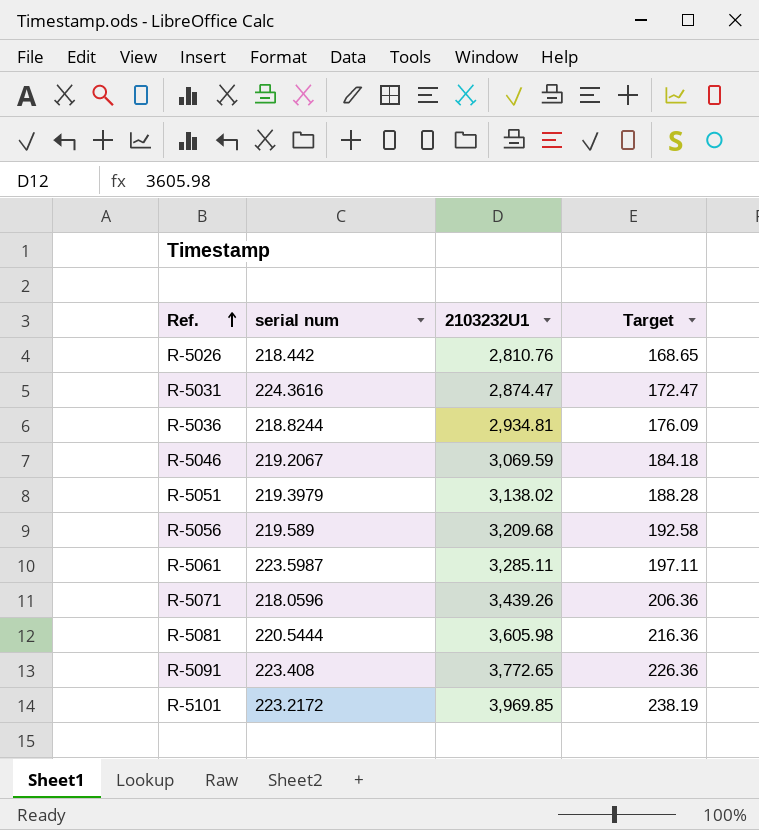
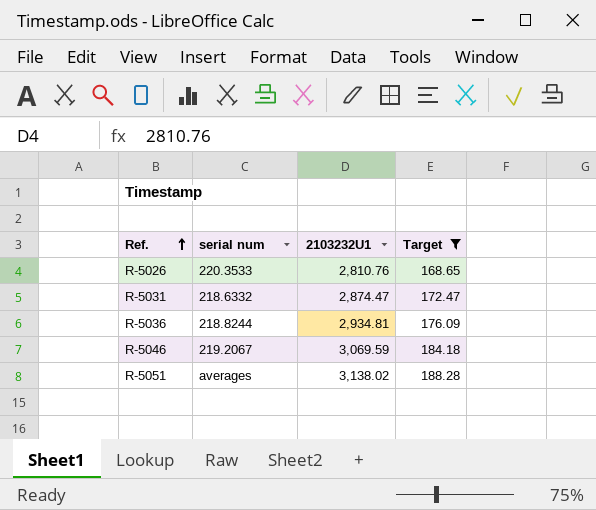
filter: none -> Target <= 188.28
R-5026 | serial num: 218.442 -> 220.3533
R-5031 | serial num: 224.3616 -> 218.6332
R-5051 | serial num: 219.3979 -> averages

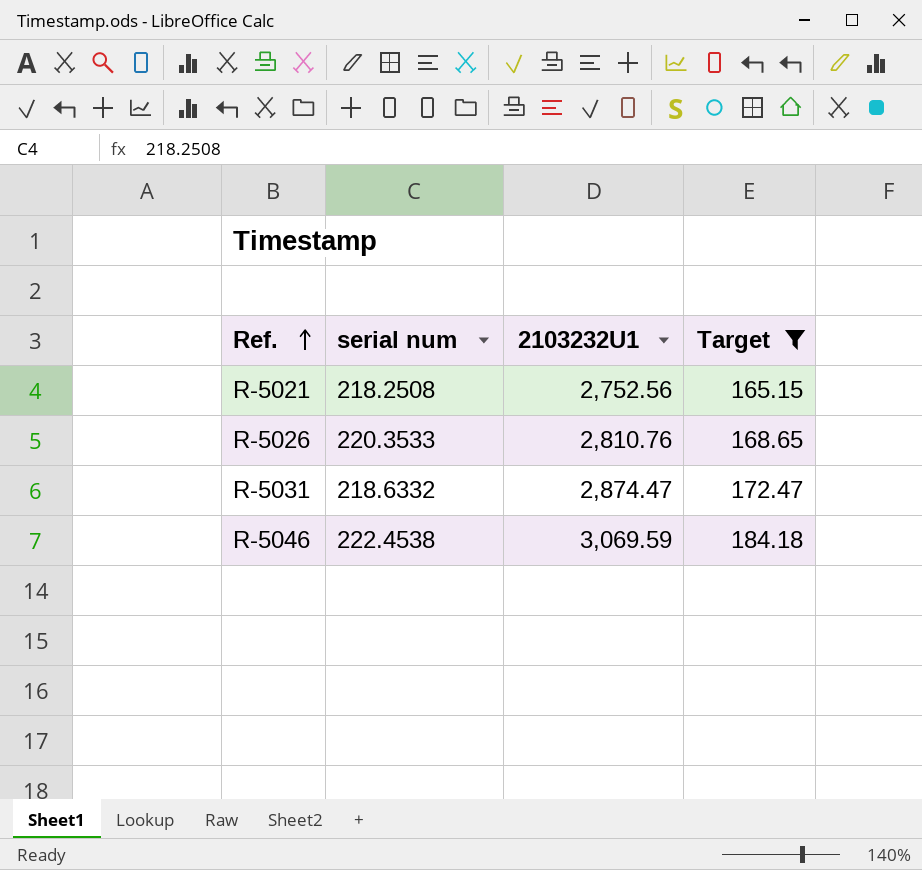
row R-5036: 218.8244 | 2,934.81 | 176.09 -> none
row R-5051: averages | 3,138.02 | 188.28 -> none
row R-5021: none -> 218.2508 | 2,752.56 | 165.15
R-5046 | serial num: 219.2067 -> 222.4538

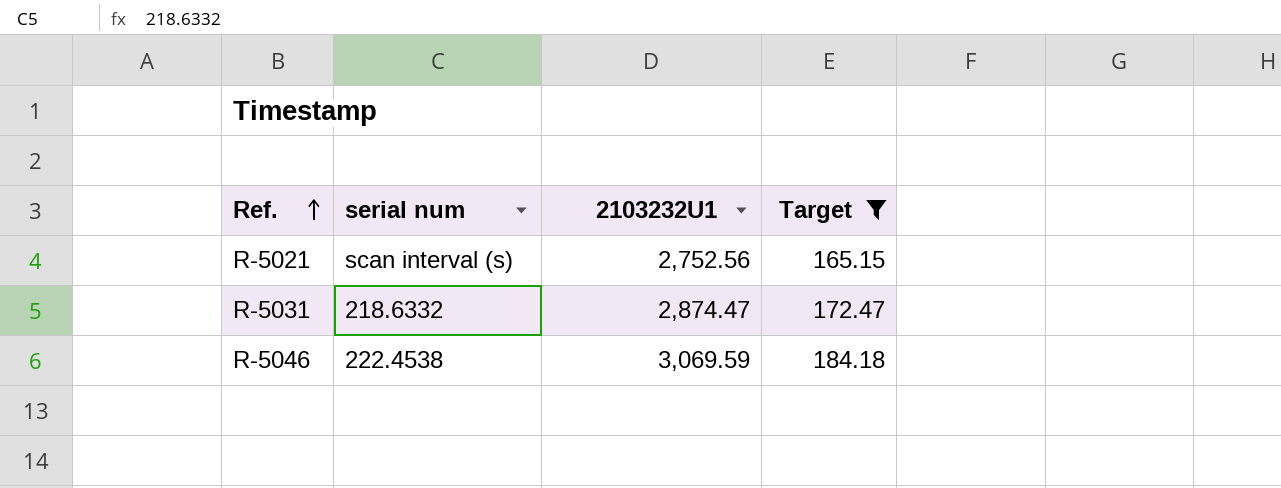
row R-5026: 220.3533 | 2,810.76 | 168.65 -> none
R-5021 | serial num: 218.2508 -> scan interval (s)

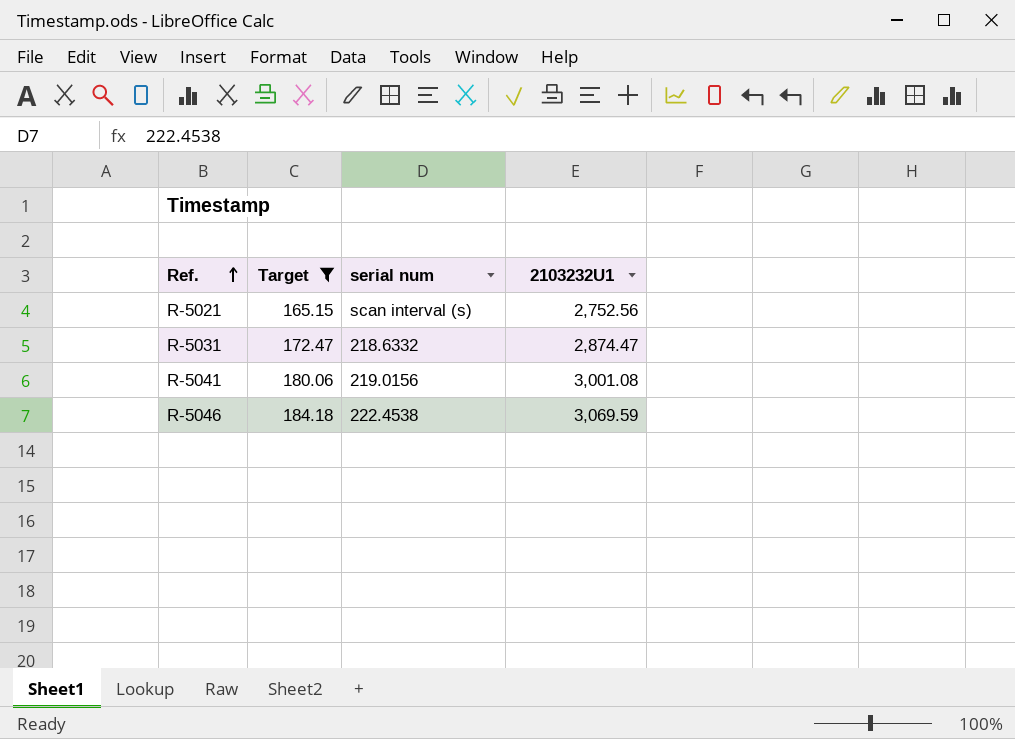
column Target | position: 4 -> 2
row R-5041: none -> 180.06 | 219.0156 | 3,001.08

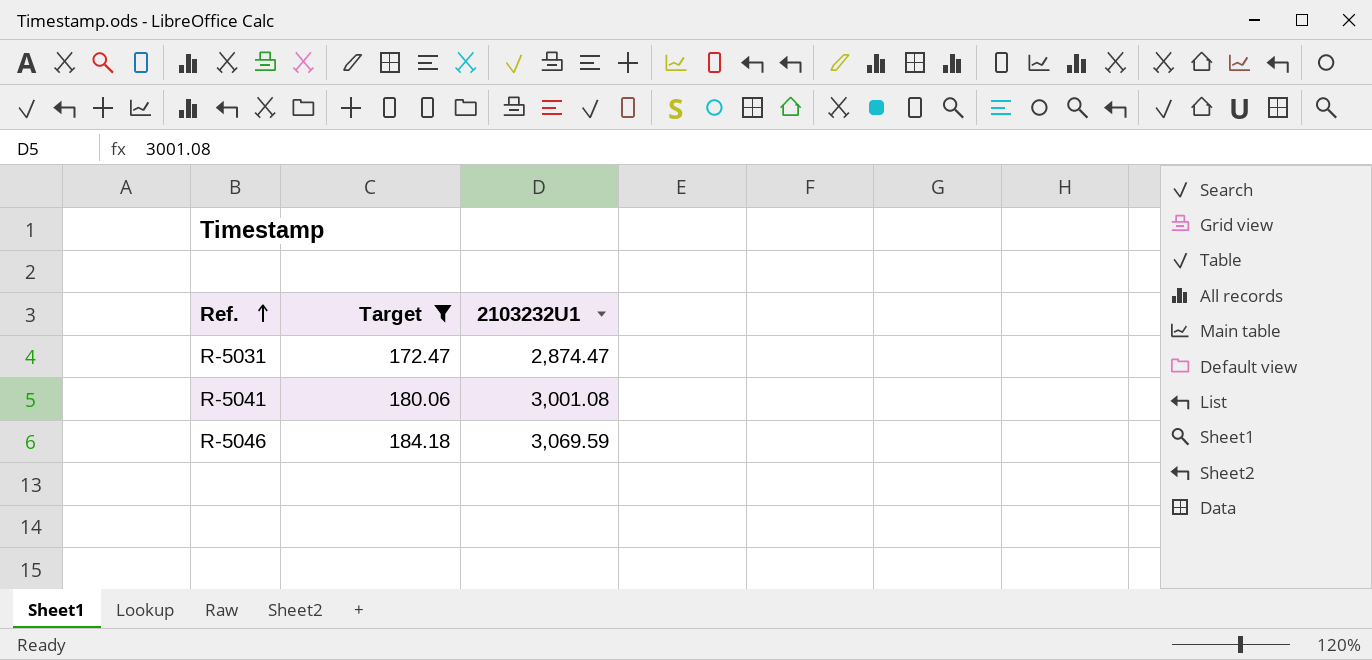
column serial num | position: 3 -> none
row R-5021: 165.15 | scan interval (s) | 2,752.56 -> none

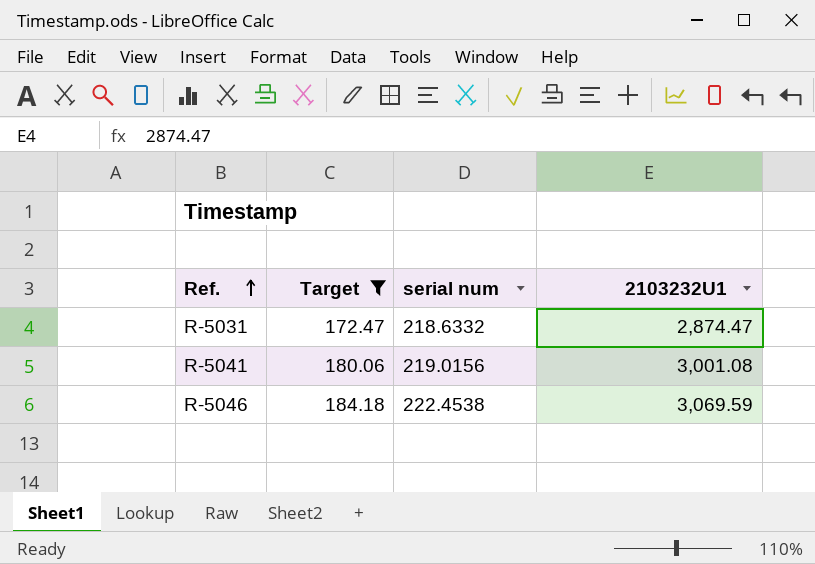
column serial num | position: none -> 3

